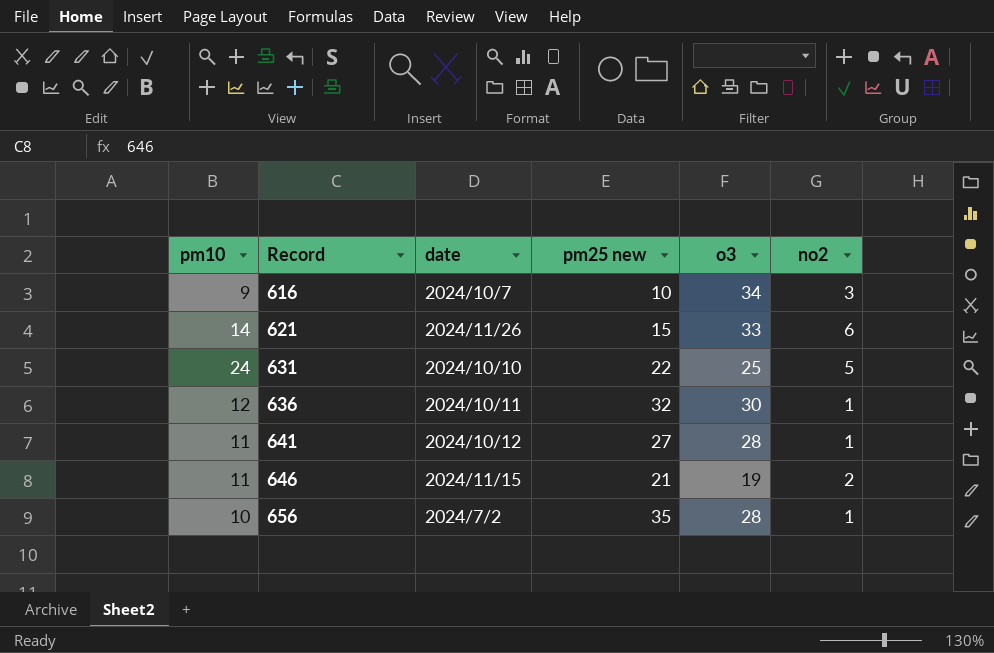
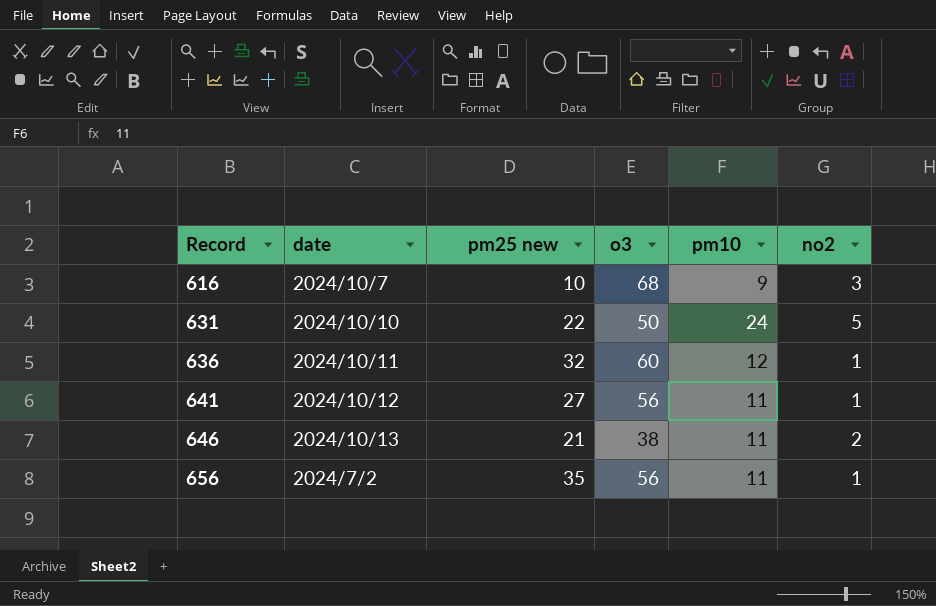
column pm10 | position: 1 -> 5
row 621: 14 | 2024/11/26 | 15 | 33 | 6 -> none
616 | o3: 34 -> 68
631 | o3: 25 -> 50
636 | o3: 30 -> 60
641 | o3: 28 -> 56
646 | date: 2024/11/15 -> 2024/10/13
646 | o3: 19 -> 38
656 | o3: 28 -> 56
656 | pm10: 10 -> 11

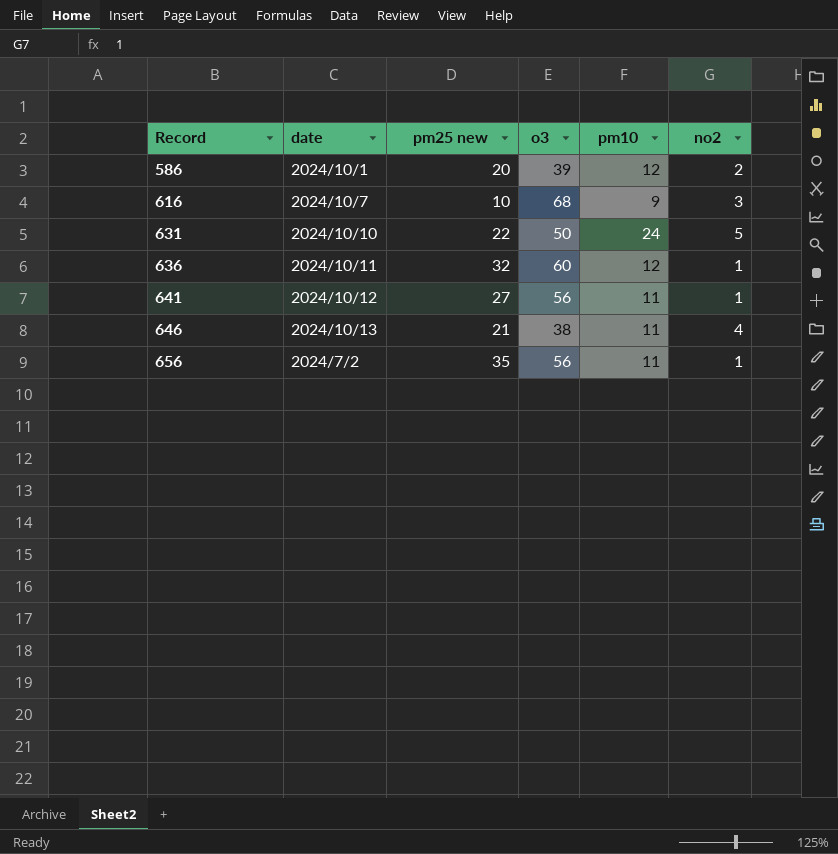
row 586: none -> 2024/10/1 | 20 | 39 | 12 | 2
646 | no2: 2 -> 4

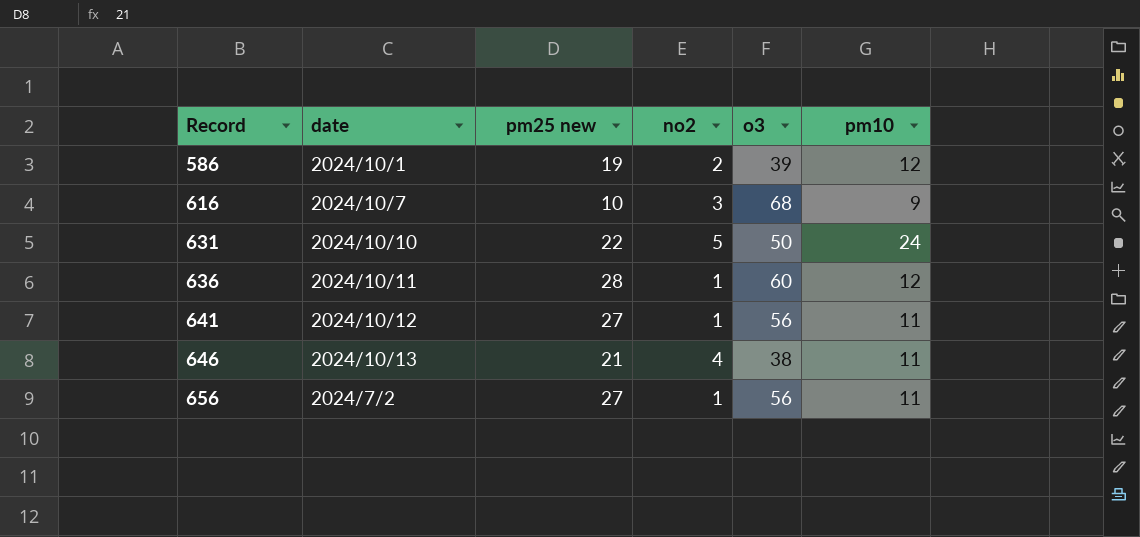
column no2 | position: 6 -> 4
586 | pm25 new: 20 -> 19
636 | pm25 new: 32 -> 28
656 | pm25 new: 35 -> 27

